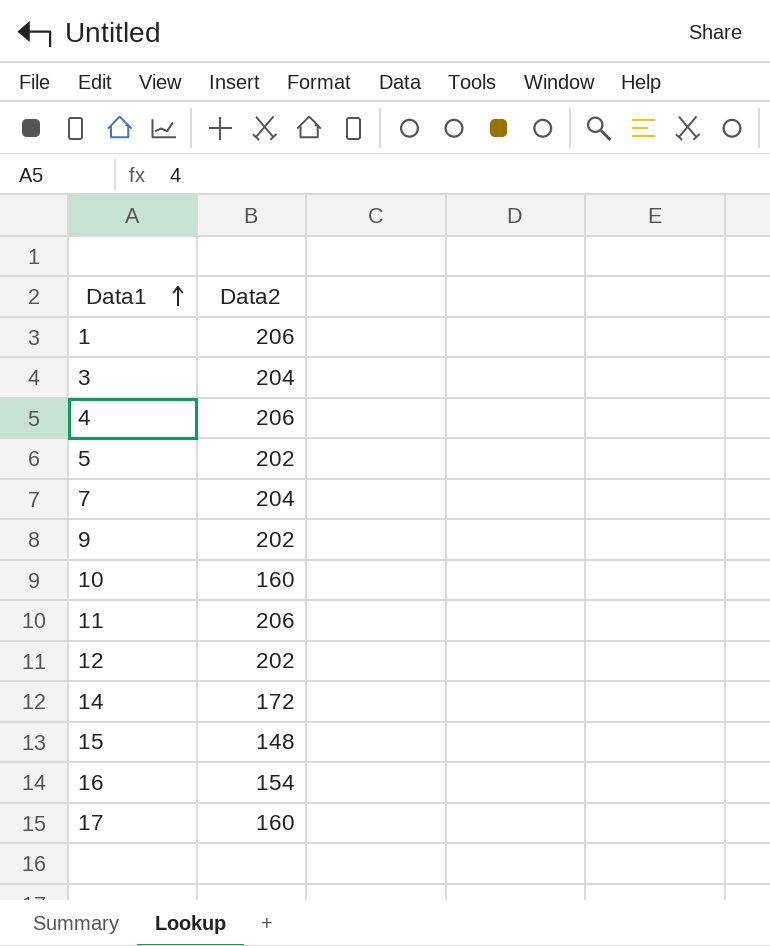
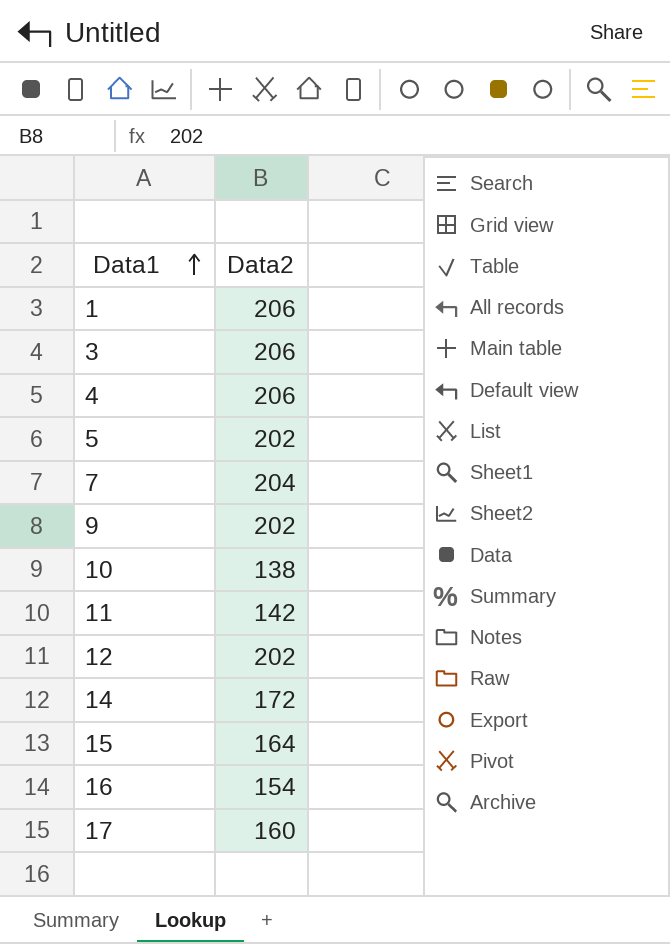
3 | Data2: 204 -> 206
10 | Data2: 160 -> 138
11 | Data2: 206 -> 142
15 | Data2: 148 -> 164

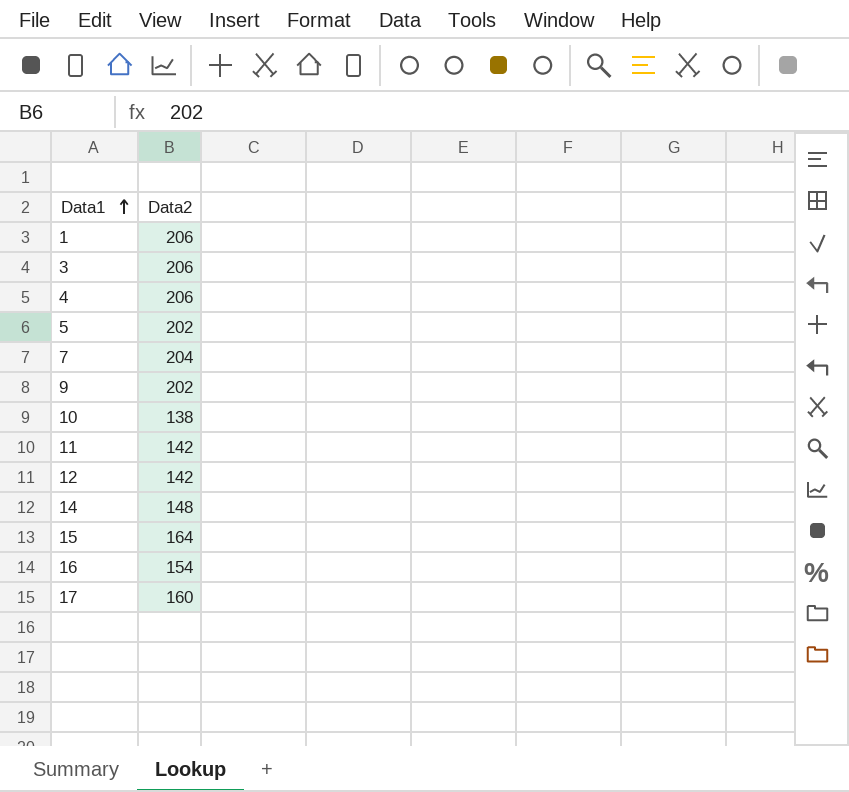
12 | Data2: 202 -> 142
14 | Data2: 172 -> 148

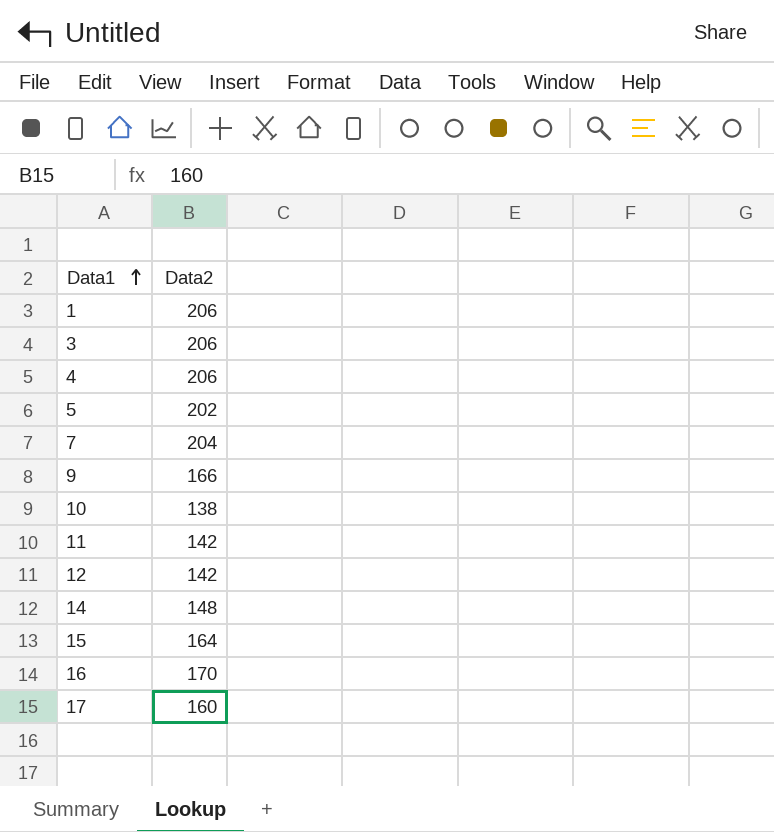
9 | Data2: 202 -> 166
16 | Data2: 154 -> 170

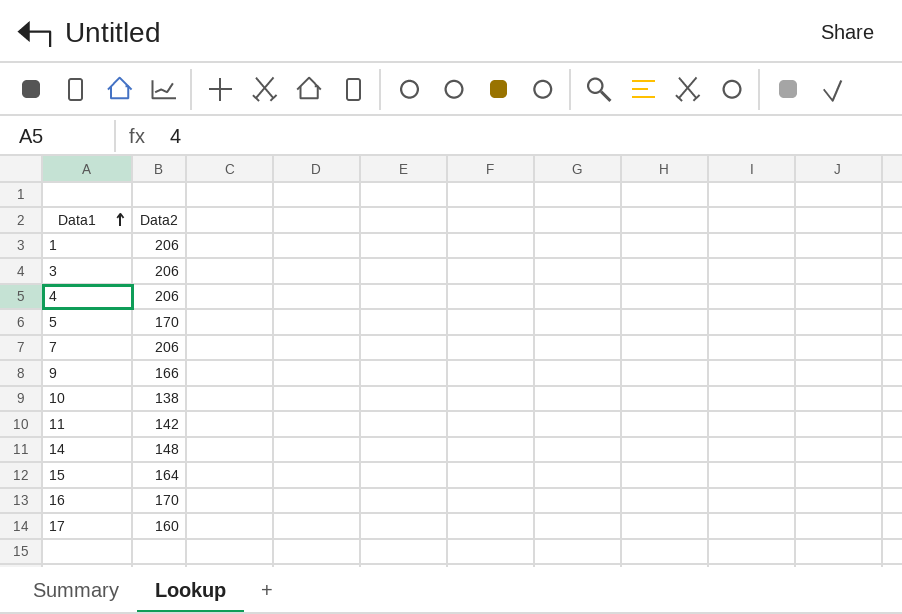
row 12: 142 -> none
5 | Data2: 202 -> 170
7 | Data2: 204 -> 206

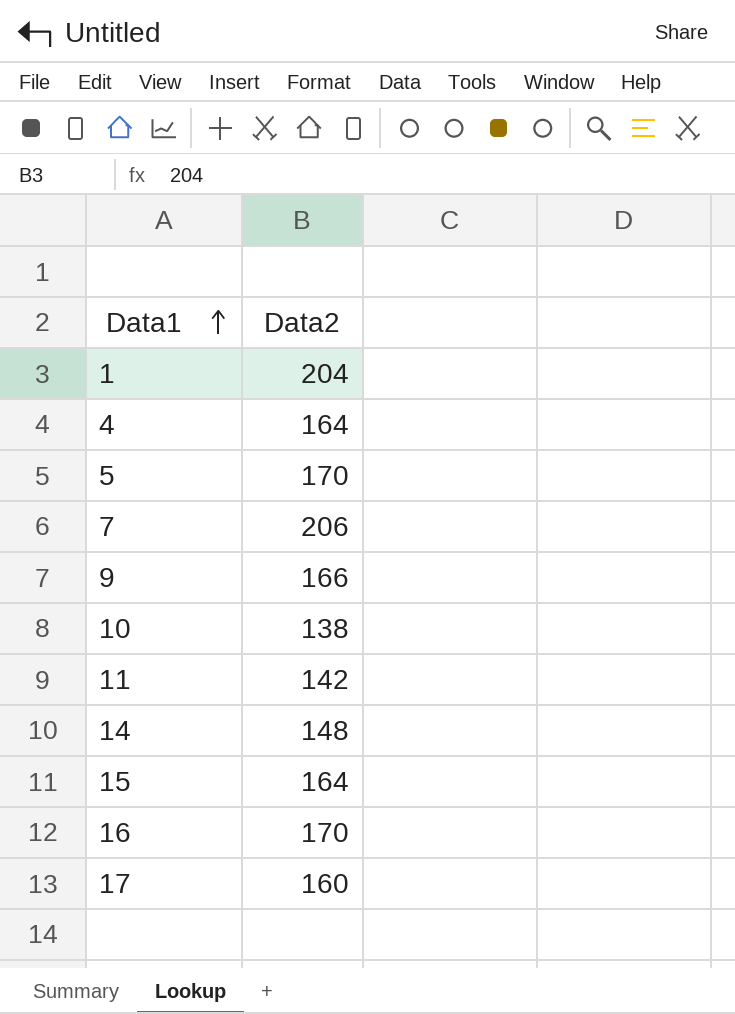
row 3: 206 -> none
1 | Data2: 206 -> 204
4 | Data2: 206 -> 164

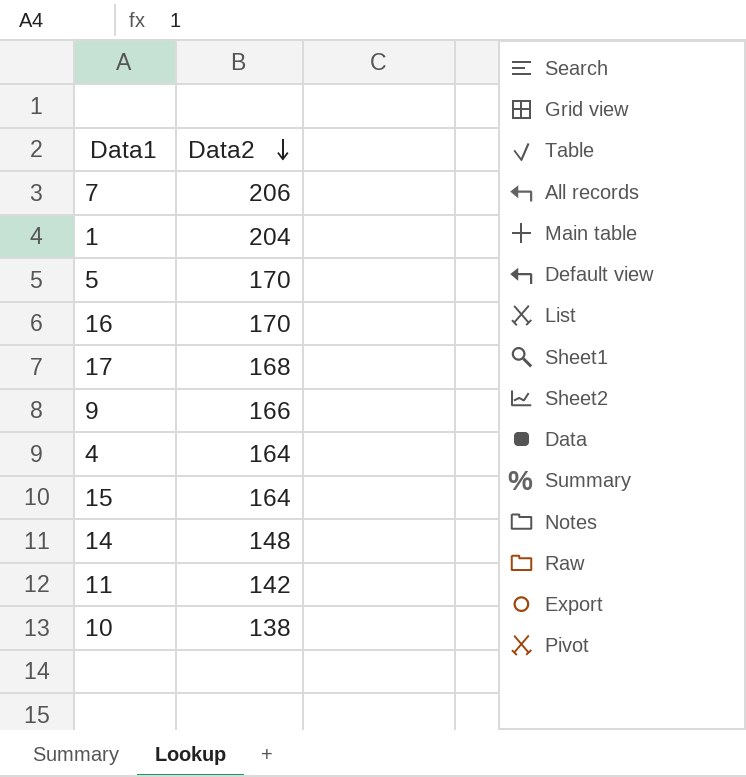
row order: Data1 ascending -> Data2 descending
17 | Data2: 160 -> 168

